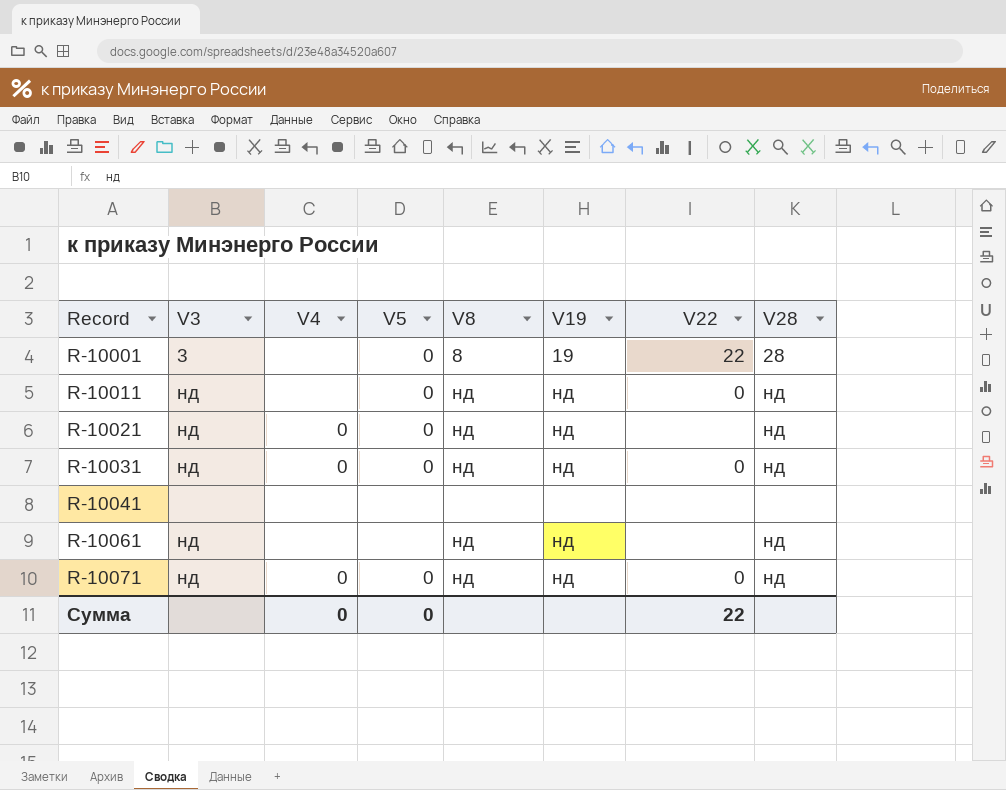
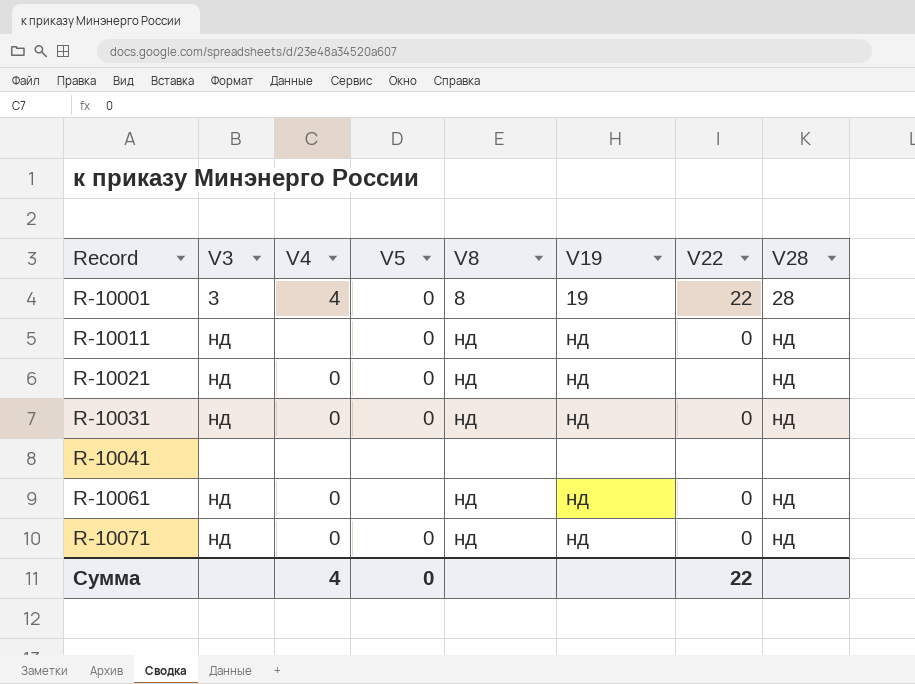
R-10001 | V4: none -> 4
R-10061 | V4: none -> 0
R-10061 | V22: none -> 0
Сумма | V4: 0 -> 4

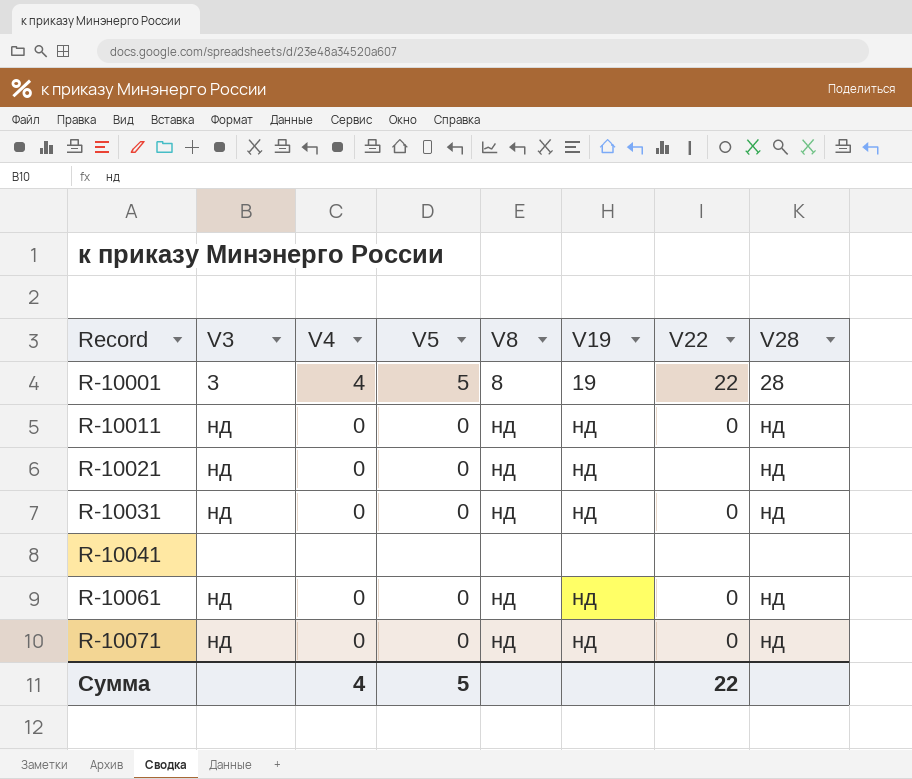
R-10001 | V5: 0 -> 5
R-10011 | V4: none -> 0
R-10061 | V5: none -> 0
Сумма | V5: 0 -> 5

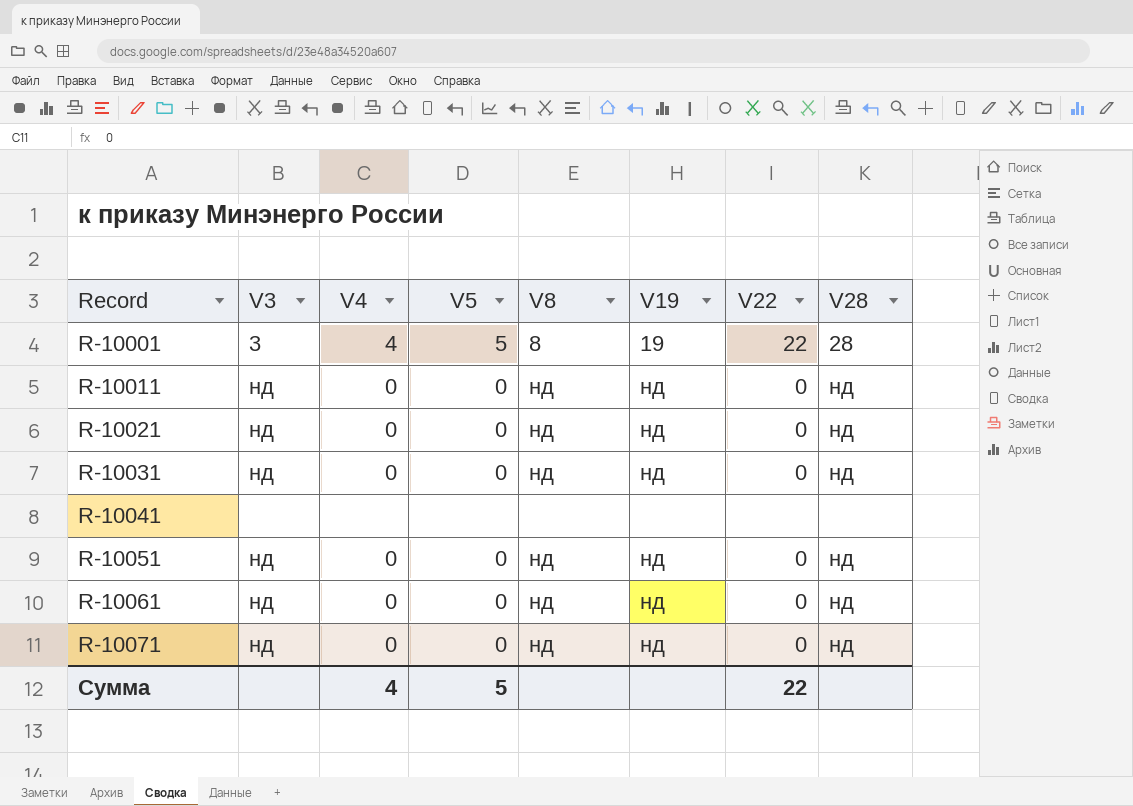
R-10021 | V22: none -> 0
row R-10051: none -> нд | 0 | 0 | нд | нд | 0 | нд

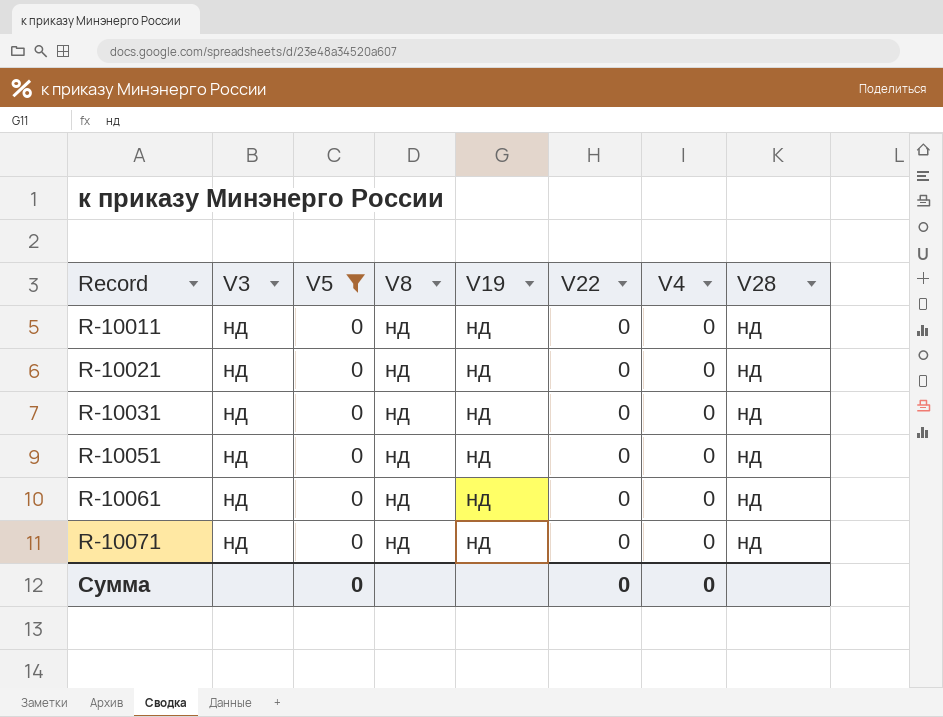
filter: none -> V5 = 0
column V4 | position: 3 -> 7
Сумма | V5: 5 -> 0
Сумма | V22: 22 -> 0
Сумма | V4: 4 -> 0

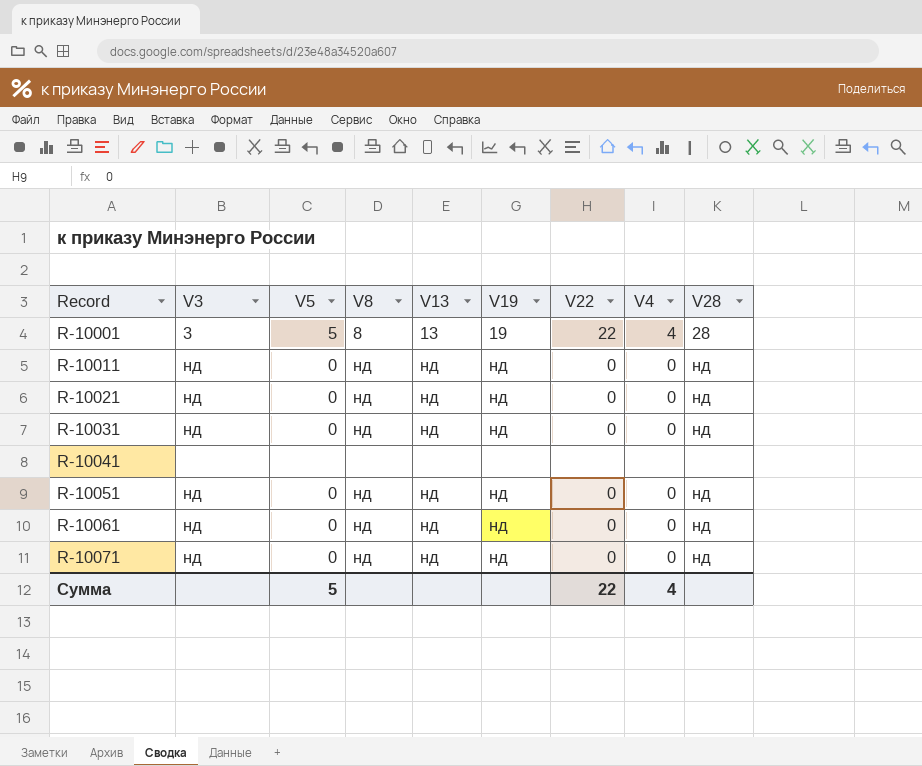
filter: V5 = 0 -> none
column V13 | position: none -> 5
Сумма | V5: 0 -> 5
Сумма | V22: 0 -> 22
Сумма | V4: 0 -> 4

